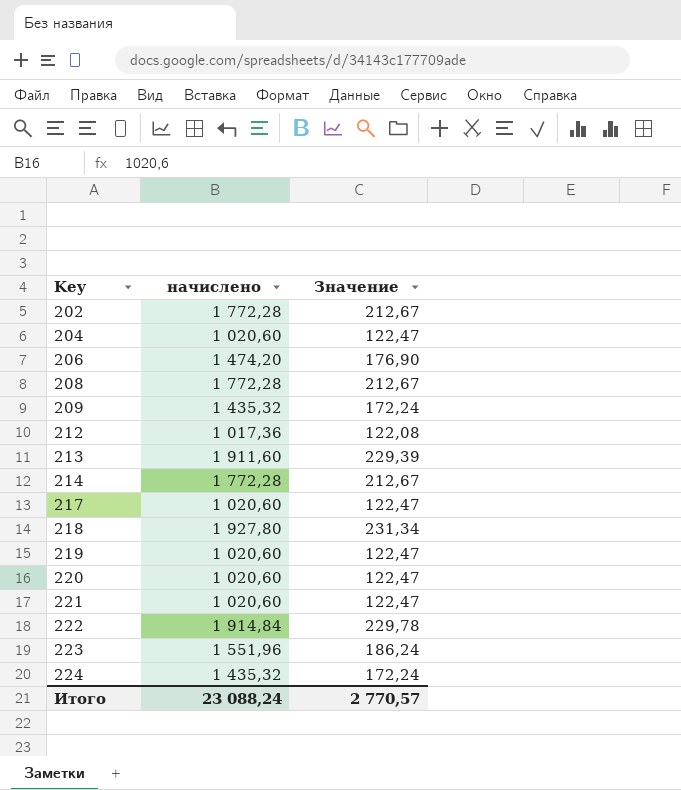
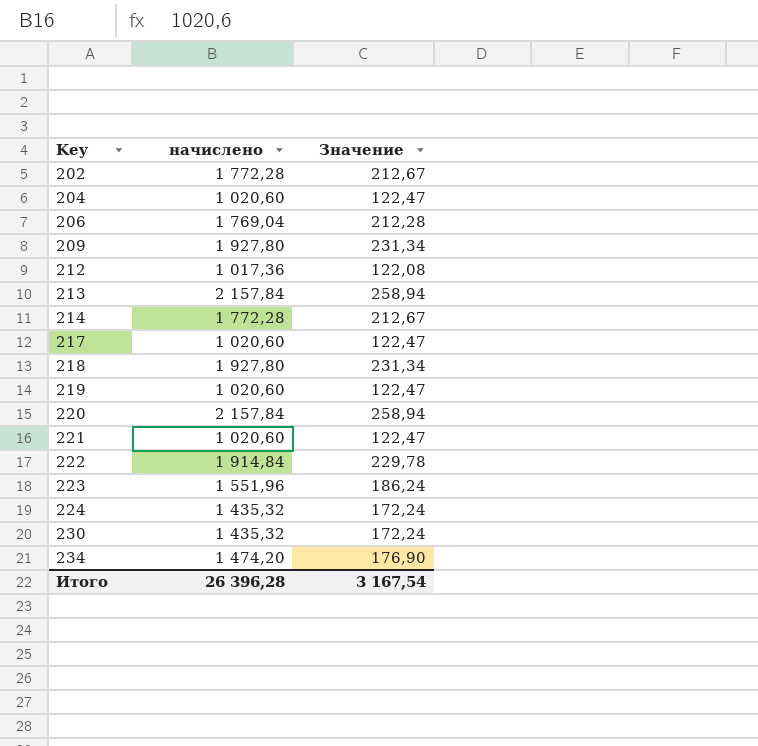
row 208: 1 772,28 | 212,67 -> none
206 | начислено: 1 474,20 -> 1 769,04
206 | Значение: 176,90 -> 212,28
209 | начислено: 1 435,32 -> 1 927,80
209 | Значение: 172,24 -> 231,34
213 | начислено: 1 911,60 -> 2 157,84
213 | Значение: 229,39 -> 258,94
220 | начислено: 1 020,60 -> 2 157,84
220 | Значение: 122,47 -> 258,94
row 230: none -> 1 435,32 | 172,24
row 234: none -> 1 474,20 | 176,90
Итого | начислено: 23 088,24 -> 26 396,28
Итого | Значение: 2 770,57 -> 3 167,54

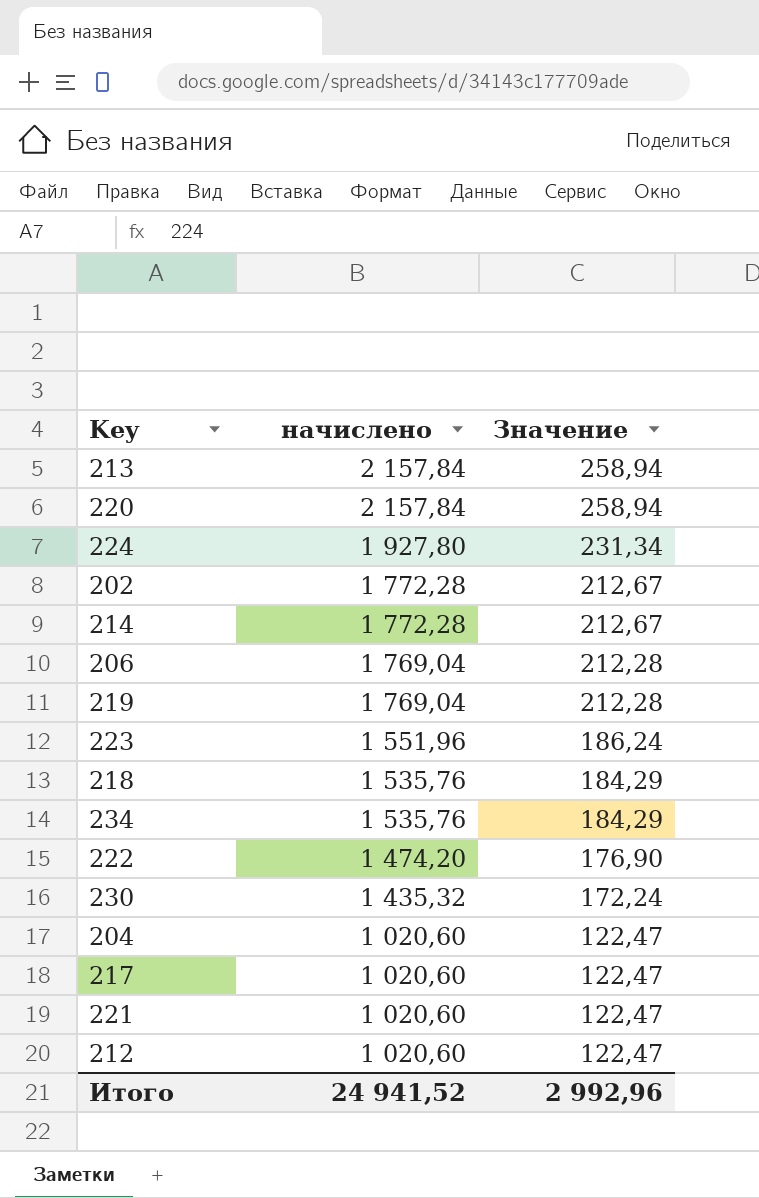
row order: Key ascending -> начислено descending
row 209: 1 927,80 | 231,34 -> none
224 | начислено: 1 435,32 -> 1 927,80
224 | Значение: 172,24 -> 231,34
219 | начислено: 1 020,60 -> 1 769,04
219 | Значение: 122,47 -> 212,28
218 | начислено: 1 927,80 -> 1 535,76
218 | Значение: 231,34 -> 184,29
234 | начислено: 1 474,20 -> 1 535,76
234 | Значение: 176,90 -> 184,29
222 | начислено: 1 914,84 -> 1 474,20
222 | Значение: 229,78 -> 176,90
212 | начислено: 1 017,36 -> 1 020,60
212 | Значение: 122,08 -> 122,47
Итого | начислено: 26 396,28 -> 24 941,52
Итого | Значение: 3 167,54 -> 2 992,96

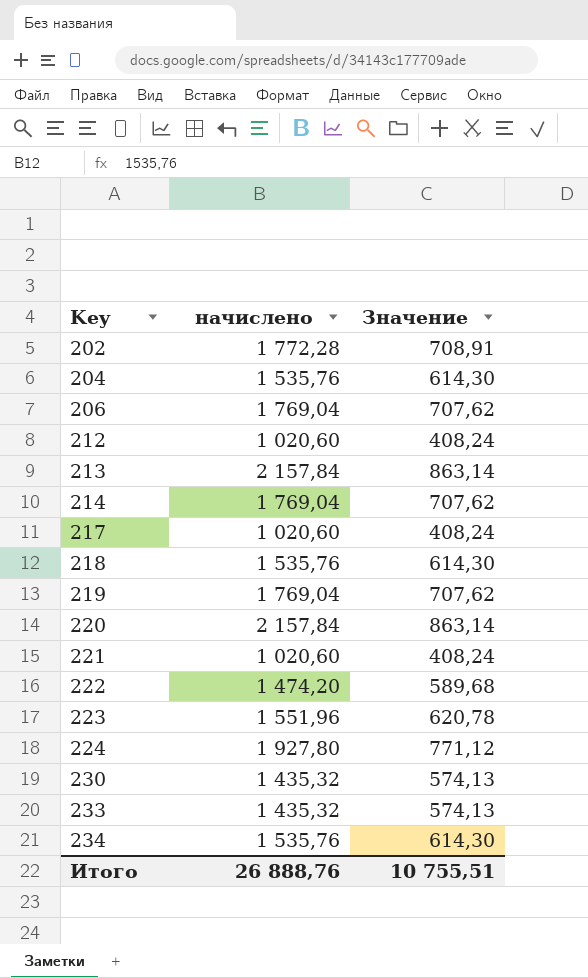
row order: начислено descending -> Key ascending
column Значение | formula: [начислено] * 0,12 -> [начислено] * 0,4
204 | начислено: 1 020,60 -> 1 535,76
214 | начислено: 1 772,28 -> 1 769,04
row 233: none -> 1 435,32 | 574,13
Итого | начислено: 24 941,52 -> 26 888,76
Итого | Значение: 2 992,96 -> 10 755,51

